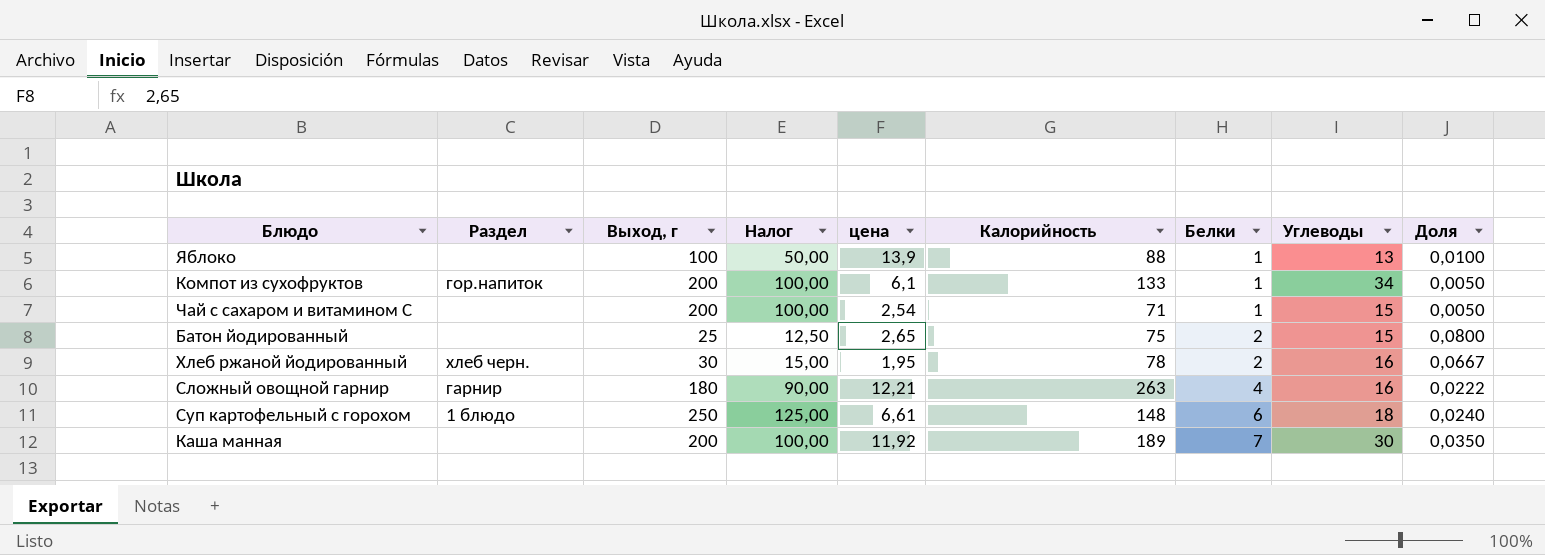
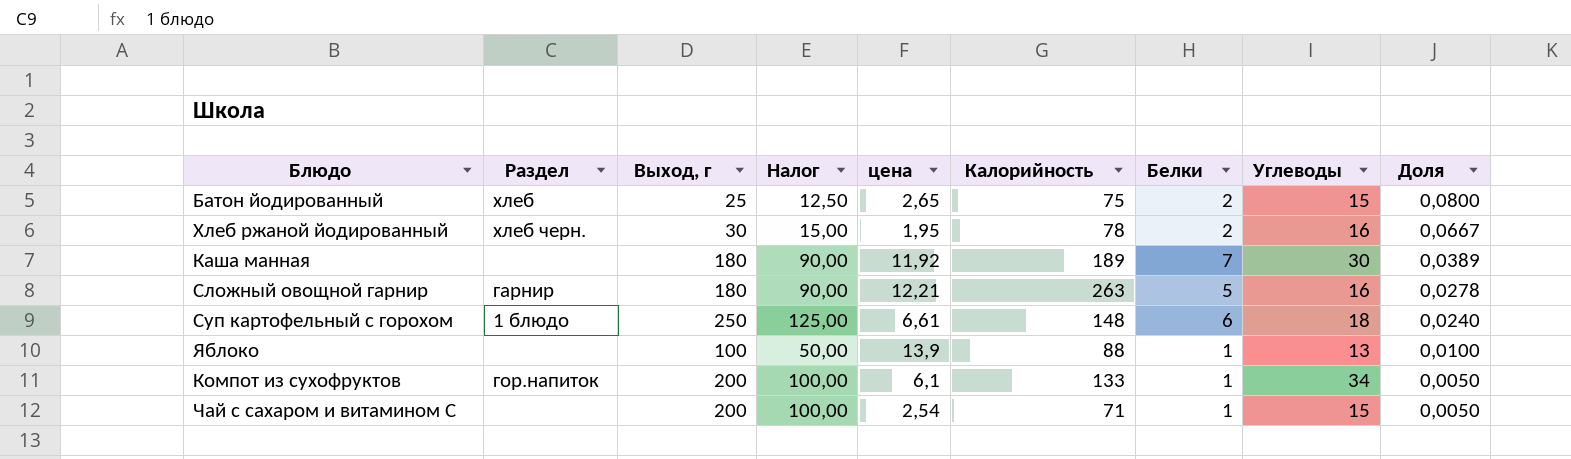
row order: Белки ascending -> Доля descending
Батон йодированный | Раздел: none -> хлеб
Каша манная | Выход, г: 200 -> 180
Каша манная | Налог: 100,00 -> 90,00
Каша манная | Доля: 0,0350 -> 0,0389
Сложный овощной гарнир | Белки: 4 -> 5
Сложный овощной гарнир | Доля: 0,0222 -> 0,0278

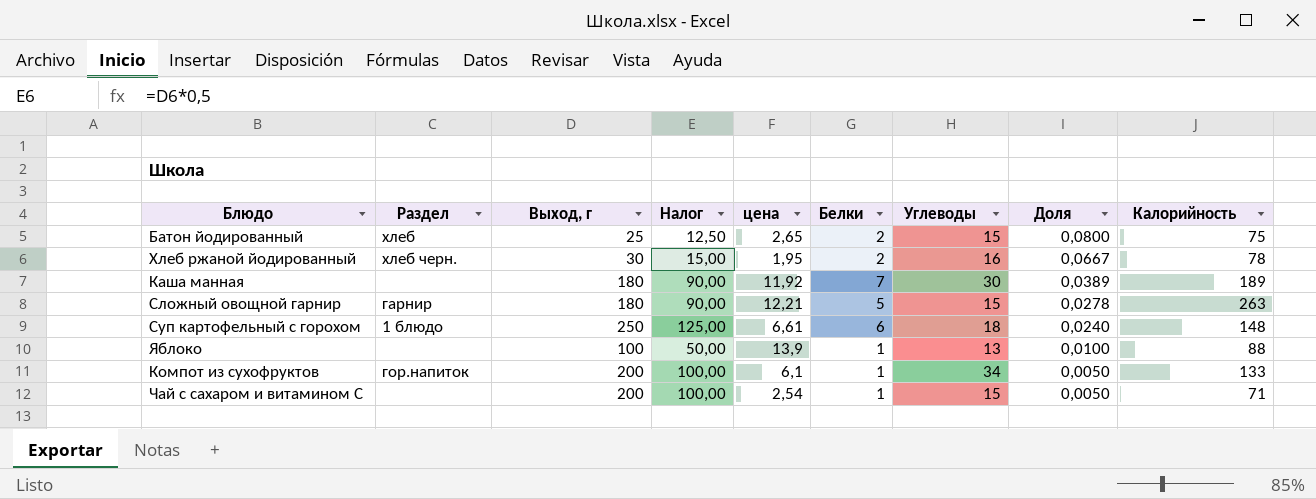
column Калорийность | position: 6 -> 9
Сложный овощной гарнир | Углеводы: 16 -> 15

